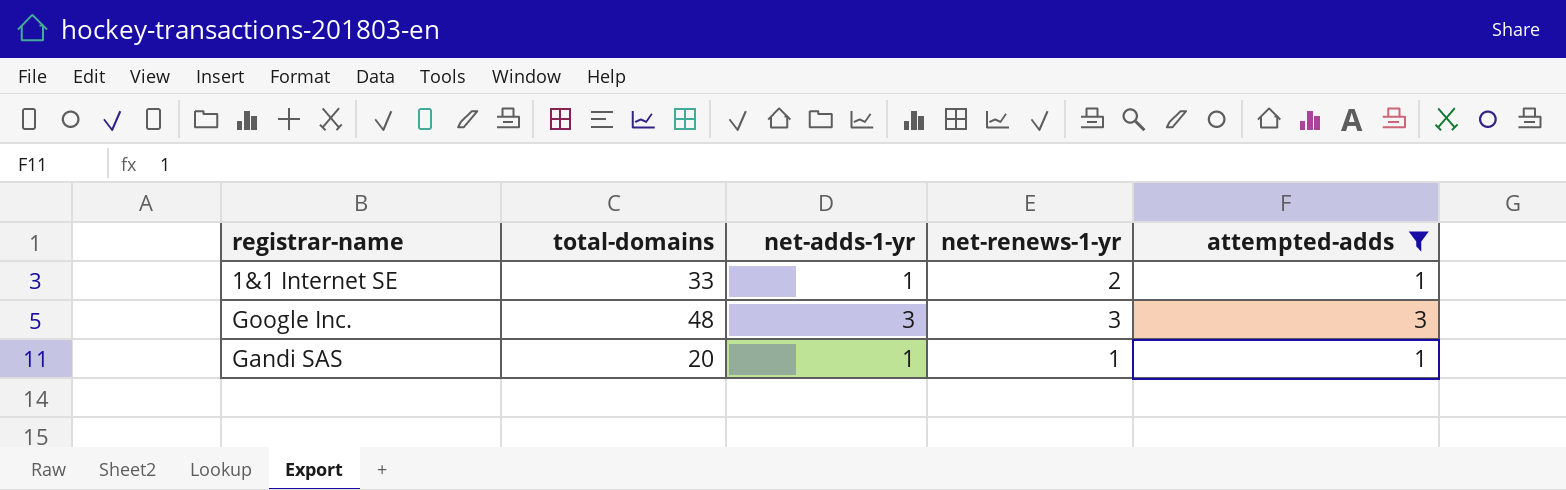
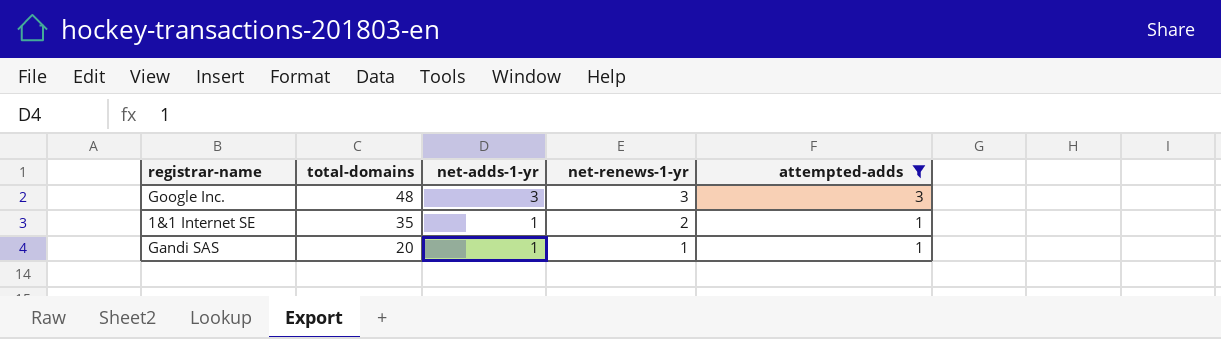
row order: none -> total-domains descending
1&1 Internet SE | total-domains: 33 -> 35

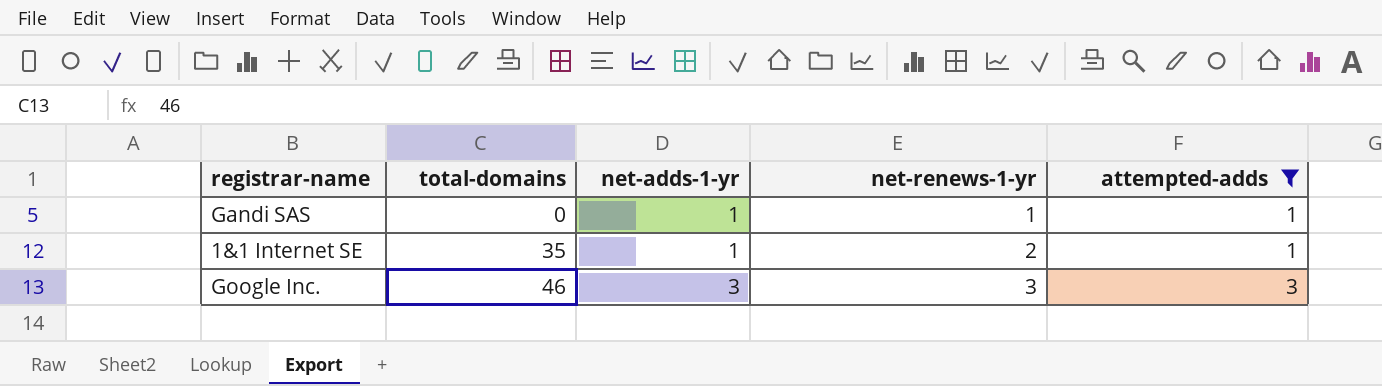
row order: total-domains descending -> total-domains ascending
Gandi SAS | total-domains: 20 -> 0
Google Inc. | total-domains: 48 -> 46

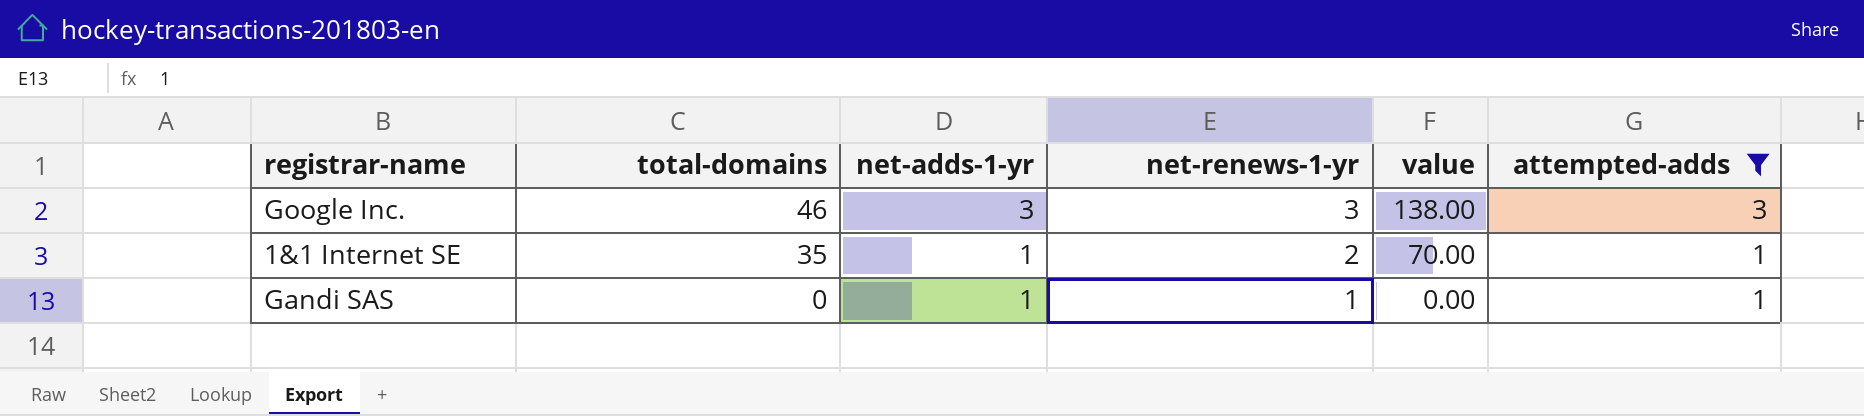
row order: total-domains ascending -> total-domains descending
column value | formula: none -> [total-domains] * [net-renews-1-yr]

